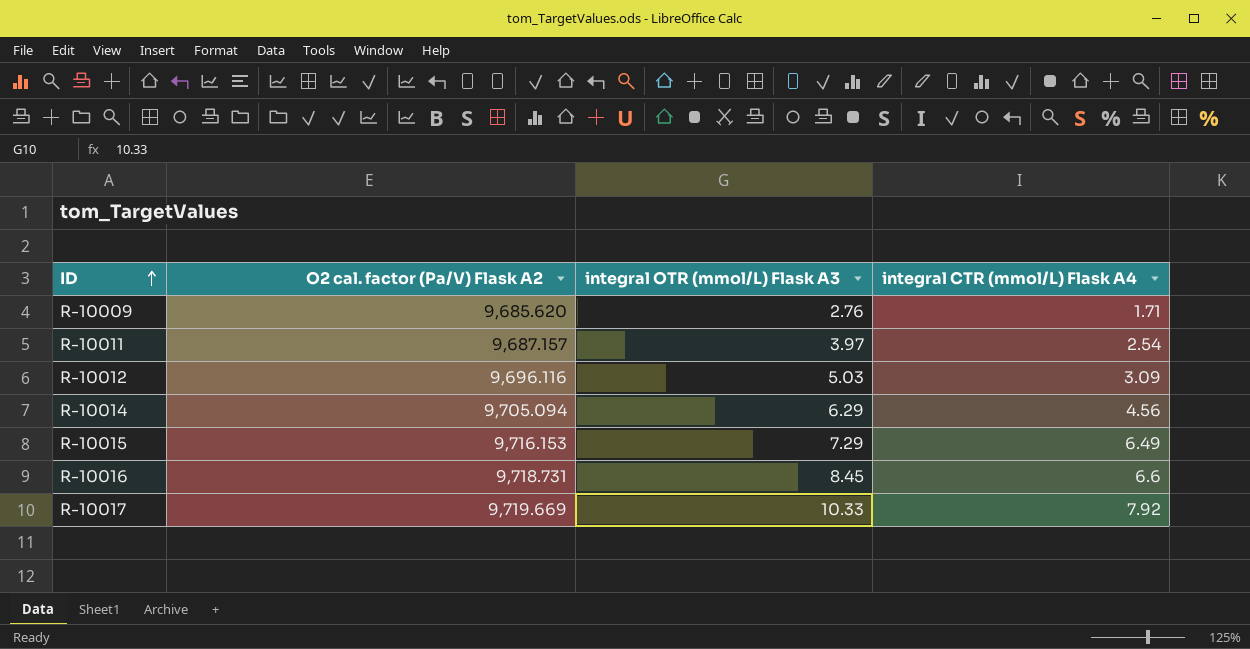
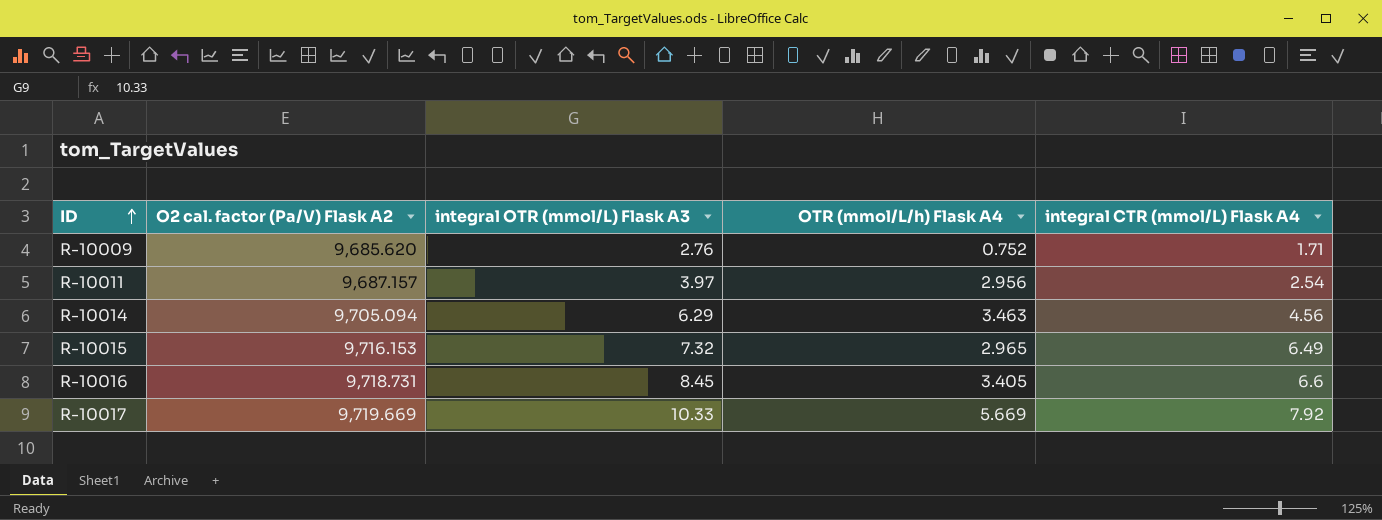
column OTR (mmol/L/h) Flask A4 | position: none -> 4
row R-10012: 9,696.116 | 5.03 | 3.09 -> none
R-10015 | integral OTR (mmol/L) Flask A3: 7.29 -> 7.32

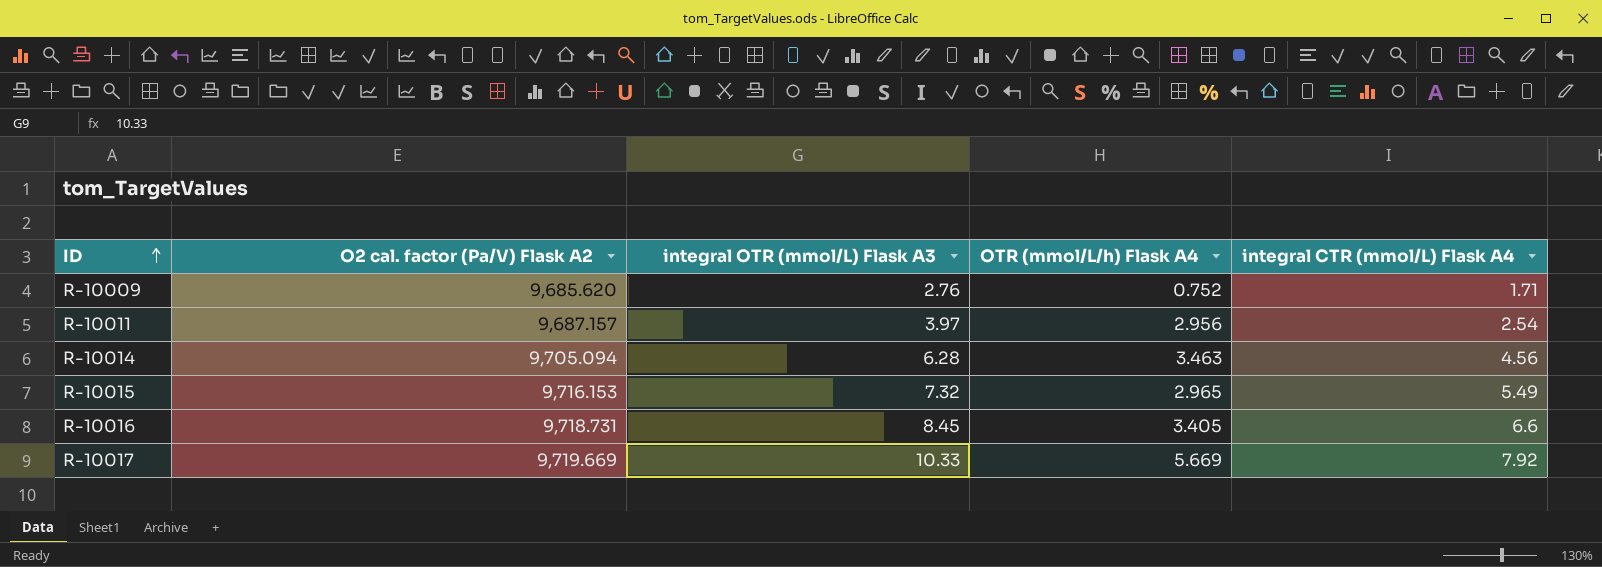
R-10014 | integral OTR (mmol/L) Flask A3: 6.29 -> 6.28
R-10015 | integral CTR (mmol/L) Flask A4: 6.49 -> 5.49

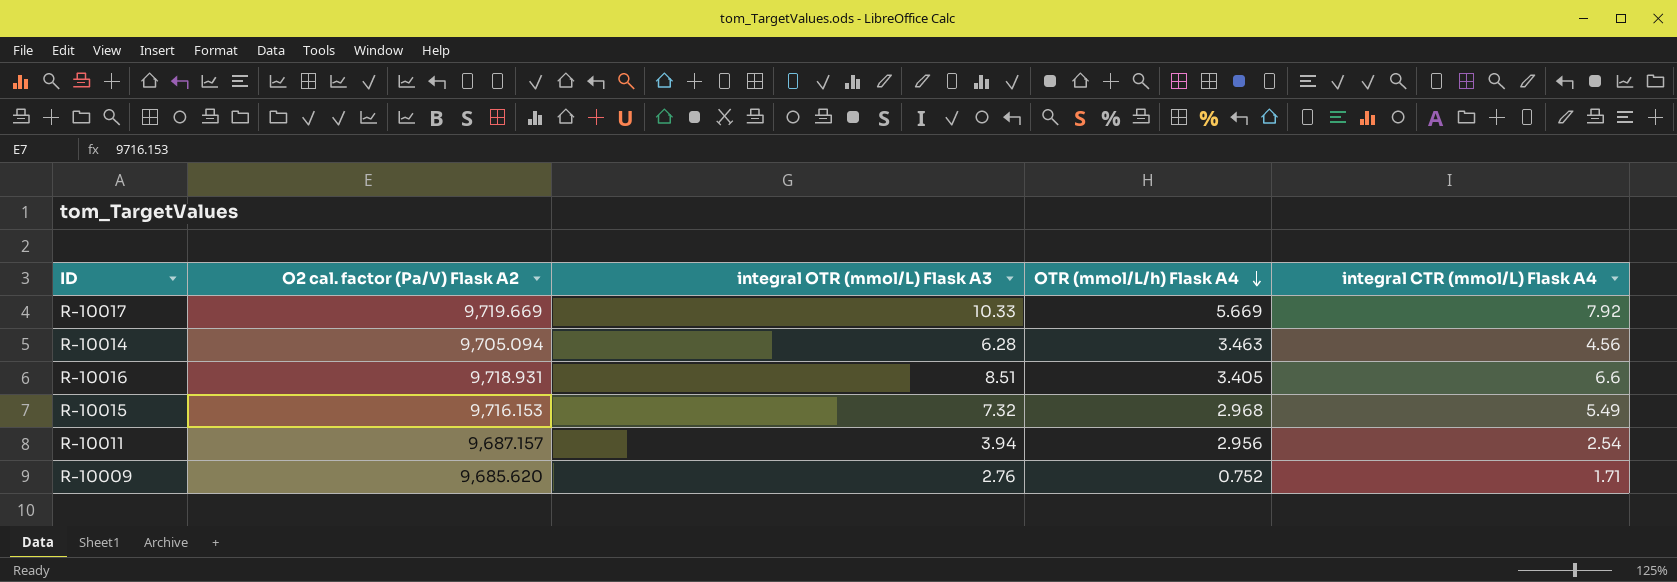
row order: ID ascending -> OTR (mmol/L/h) Flask A4 descending
R-10016 | O2 cal. factor (Pa/V) Flask A2: 9,718.731 -> 9,718.931
R-10016 | integral OTR (mmol/L) Flask A3: 8.45 -> 8.51
R-10015 | OTR (mmol/L/h) Flask A4: 2.965 -> 2.968
R-10011 | integral OTR (mmol/L) Flask A3: 3.97 -> 3.94

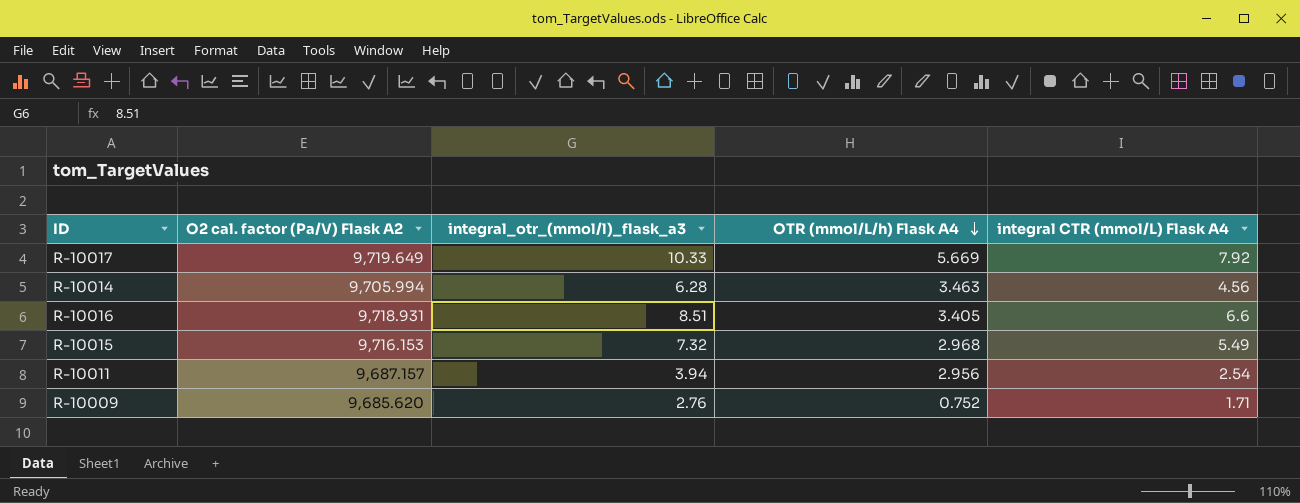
column name: integral OTR (mmol/L) Flask A3 -> integral_otr_(mmol/l)_flask_a3
R-10017 | O2 cal. factor (Pa/V) Flask A2: 9,719.669 -> 9,719.649
R-10014 | O2 cal. factor (Pa/V) Flask A2: 9,705.094 -> 9,705.994

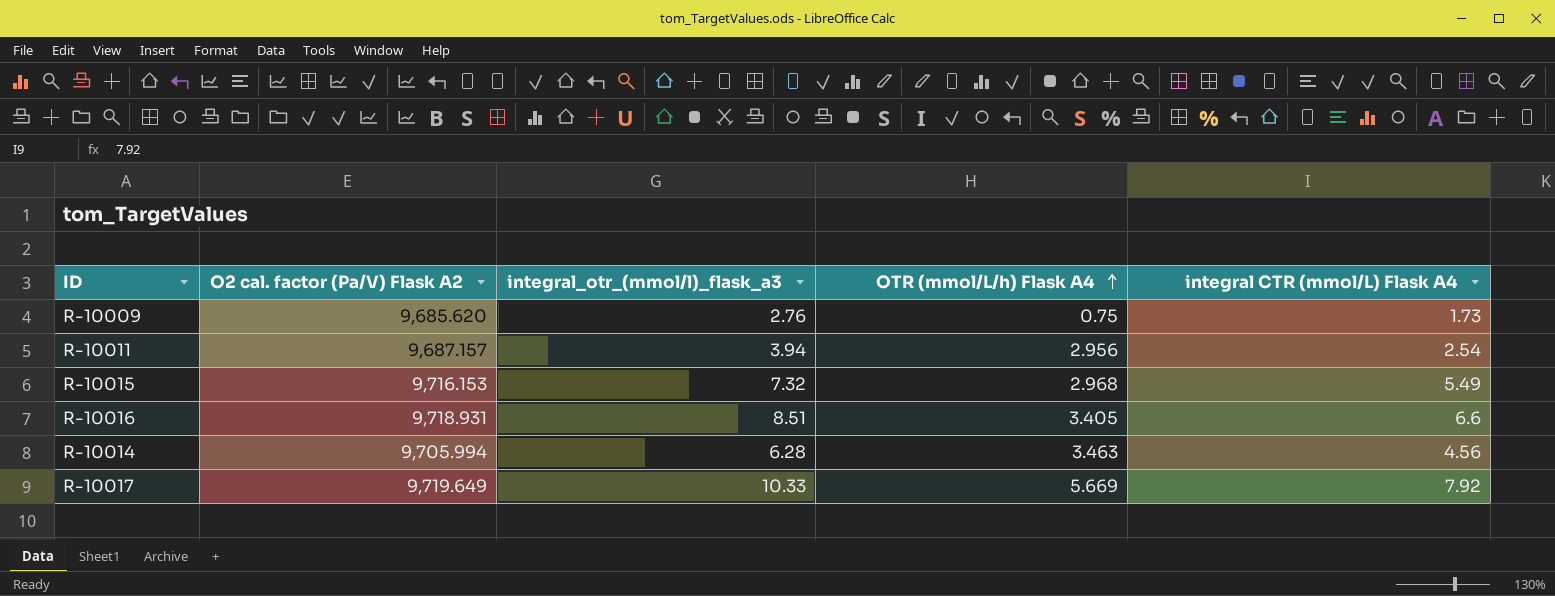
row order: OTR (mmol/L/h) Flask A4 descending -> OTR (mmol/L/h) Flask A4 ascending
R-10009 | OTR (mmol/L/h) Flask A4: 0.752 -> 0.75
R-10009 | integral CTR (mmol/L) Flask A4: 1.71 -> 1.73

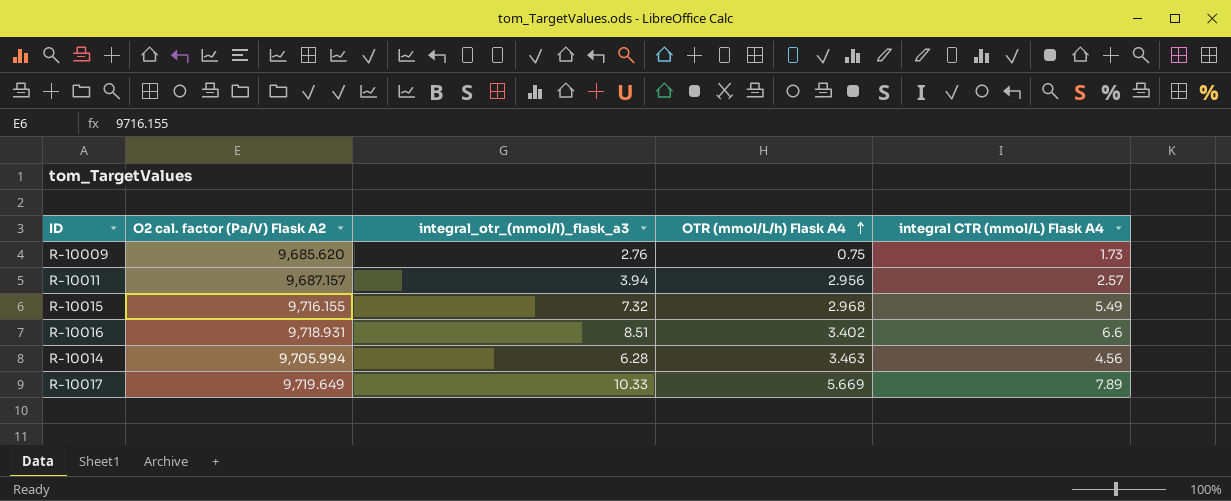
R-10011 | integral CTR (mmol/L) Flask A4: 2.54 -> 2.57
R-10015 | O2 cal. factor (Pa/V) Flask A2: 9,716.153 -> 9,716.155
R-10016 | OTR (mmol/L/h) Flask A4: 3.405 -> 3.402
R-10017 | integral CTR (mmol/L) Flask A4: 7.92 -> 7.89

